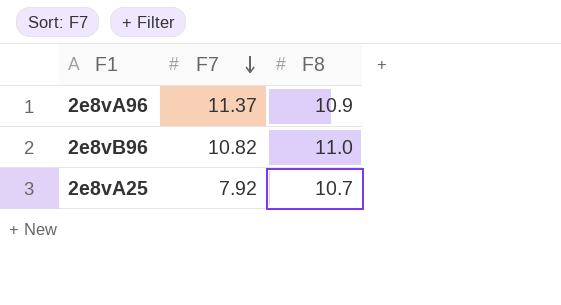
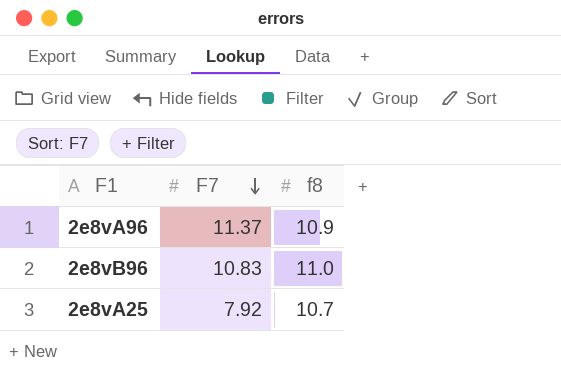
column name: F8 -> f8
2e8vB96 | F7: 10.82 -> 10.83

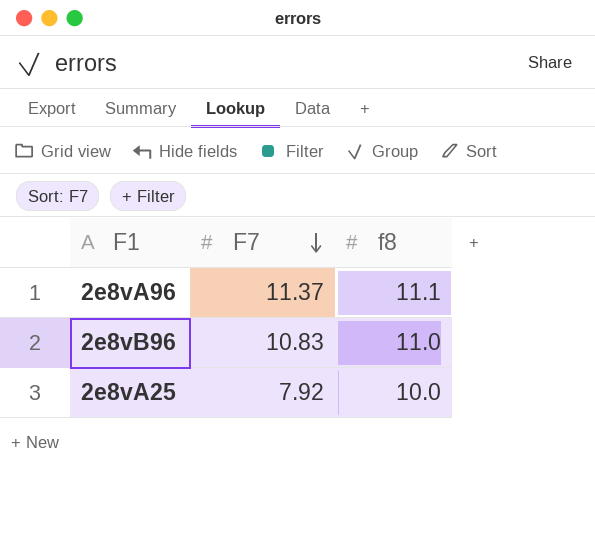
2e8vA96 | f8: 10.9 -> 11.1
2e8vA25 | f8: 10.7 -> 10.0

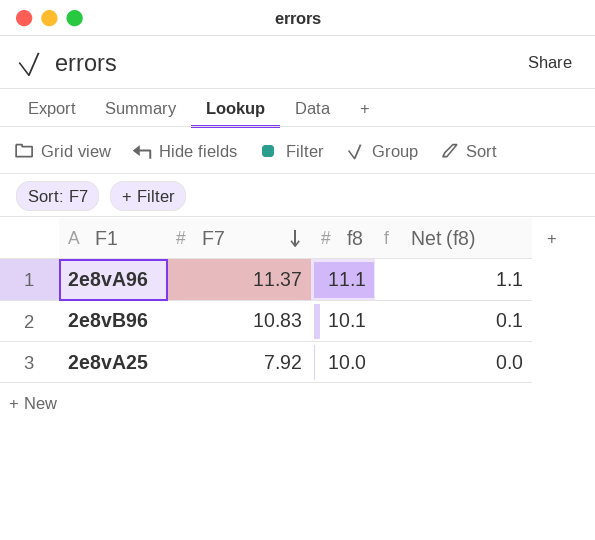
column Net (f8) | formula: none -> [f8] - 10
2e8vB96 | f8: 11.0 -> 10.1

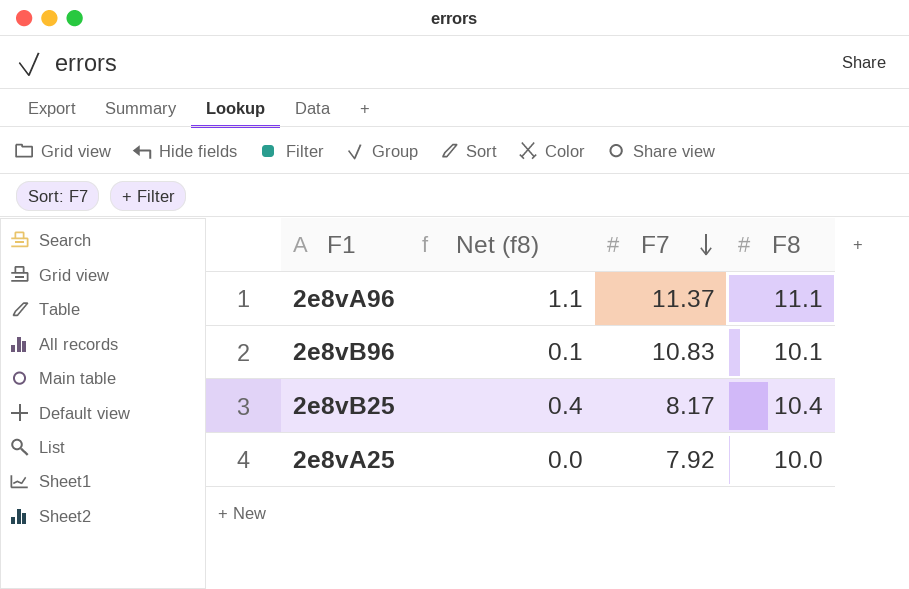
column Net (f8) | position: 4 -> 2
column name: f8 -> F8
row 2e8vB25: none -> 0.4 | 8.17 | 10.4

